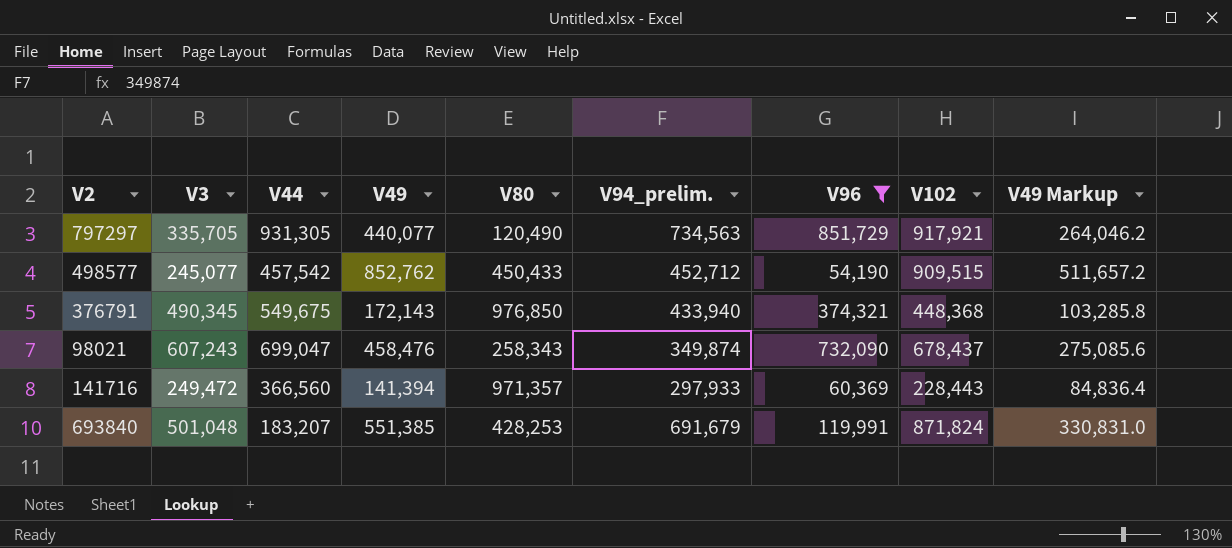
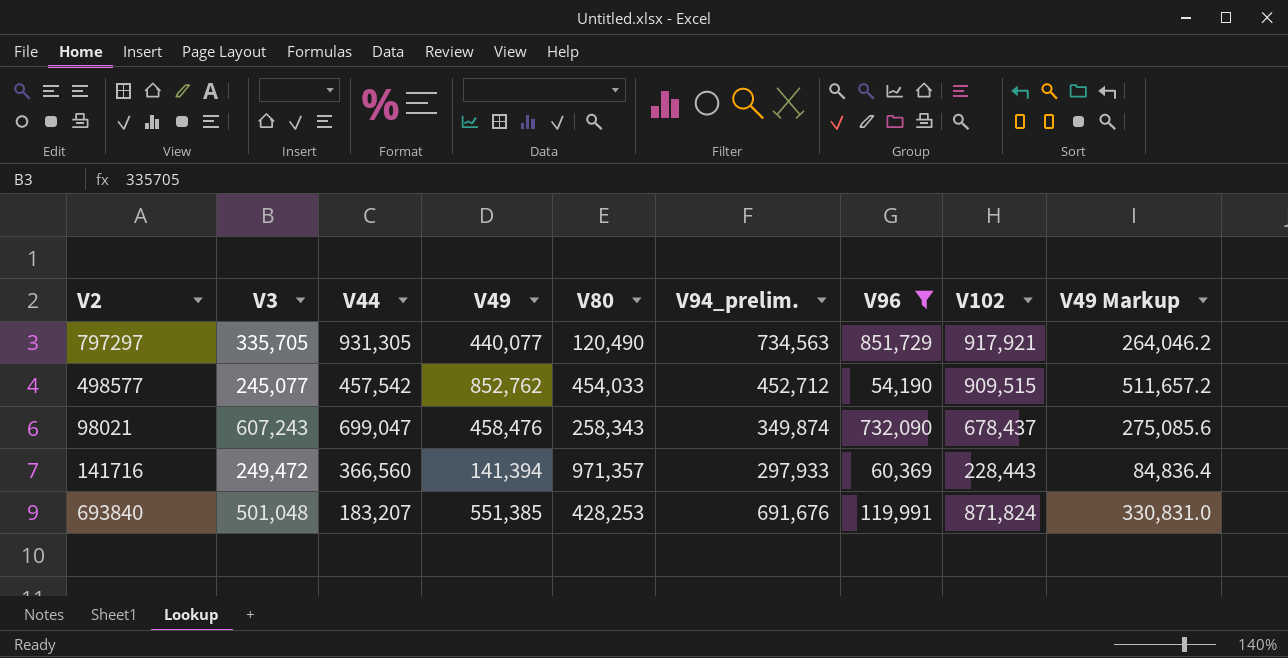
row 376791: 490,345 | 549,675 | 172,143 | 976,850 | 433,940 | 374,321 | 448,368 | 103,285.8 -> none
498577 | V80: 450,433 -> 454,033
693840 | V94_prelim.: 691,679 -> 691,676

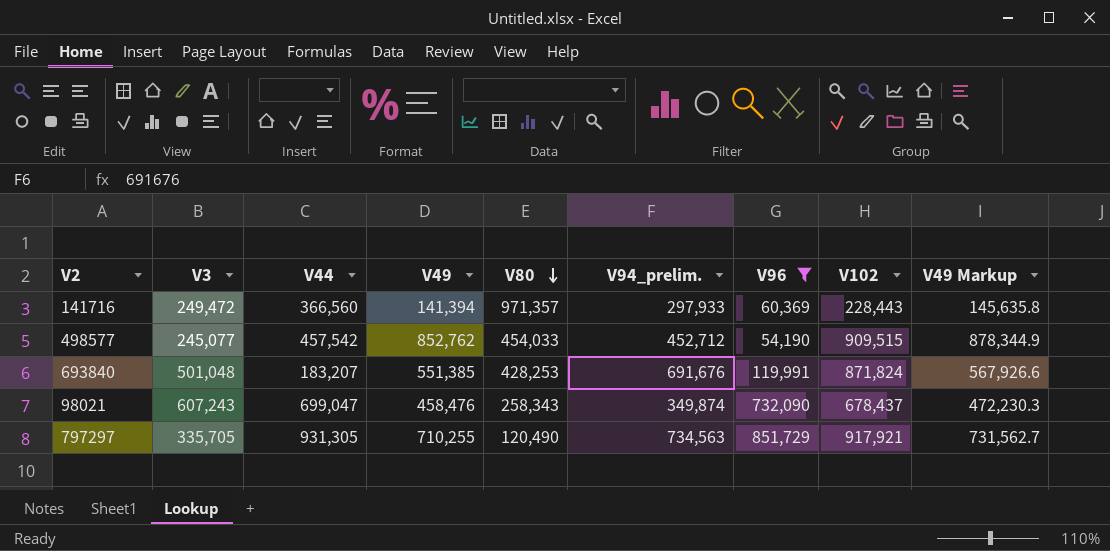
row order: none -> V80 descending
column V49 Markup | formula: [V49] * 0.6 -> [V49] * 1.03
797297 | V49: 440,077 -> 710,255

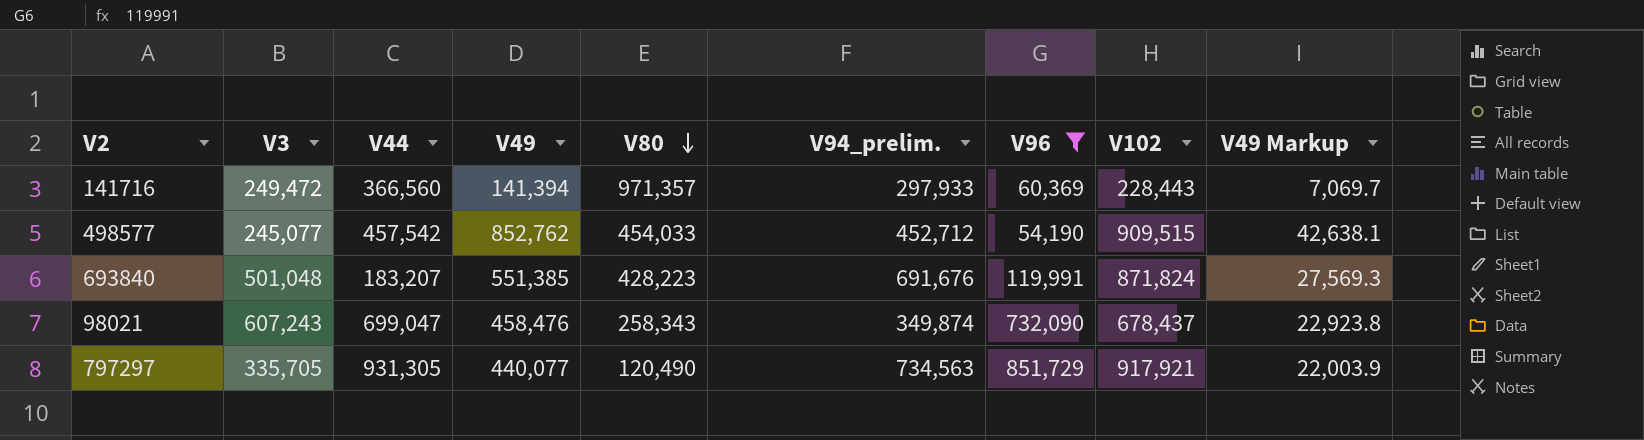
column V49 Markup | formula: [V49] * 1.03 -> [V49] * 0.05
693840 | V80: 428,253 -> 428,223
797297 | V49: 710,255 -> 440,077

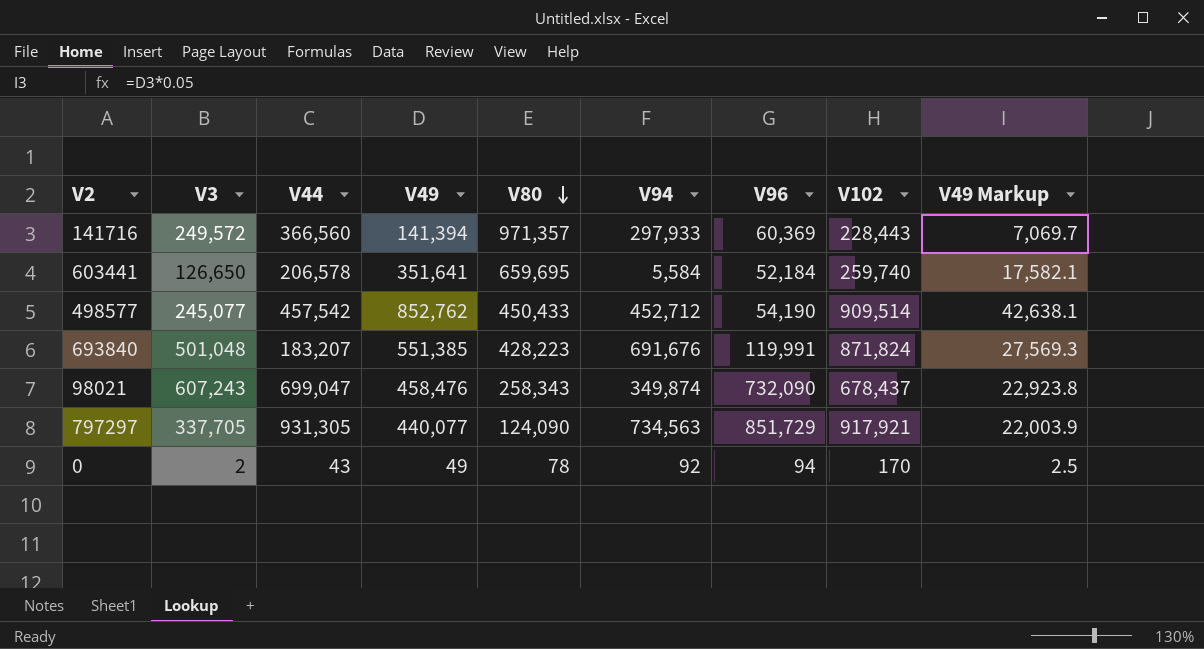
filter: V96 >= 54,190 -> none
column name: V94_prelim. -> V94
141716 | V3: 249,472 -> 249,572
498577 | V80: 454,033 -> 450,433
498577 | V102: 909,515 -> 909,514
797297 | V3: 335,705 -> 337,705
797297 | V80: 120,490 -> 124,090

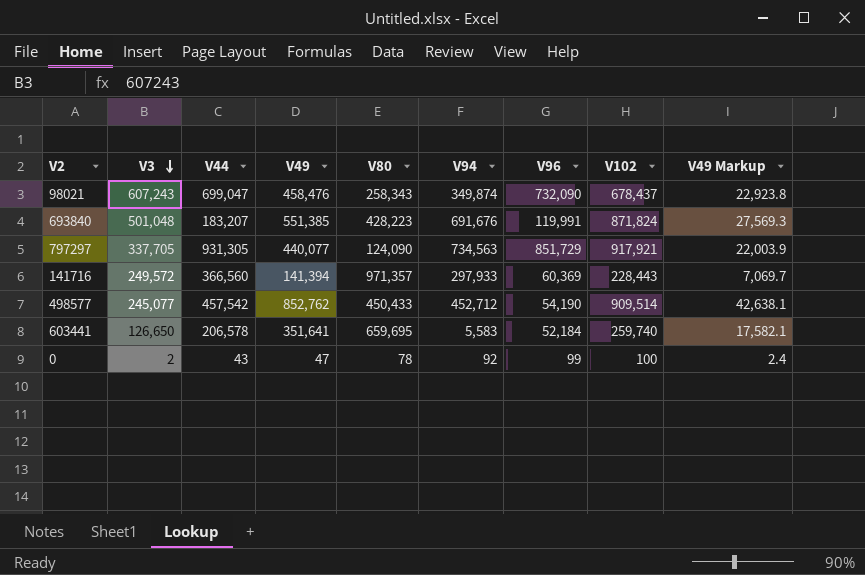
row order: V80 descending -> V3 descending
603441 | V94: 5,584 -> 5,583
0 | V49: 49 -> 47
0 | V96: 94 -> 99
0 | V102: 170 -> 100
0 | V49 Markup: 2.5 -> 2.4

